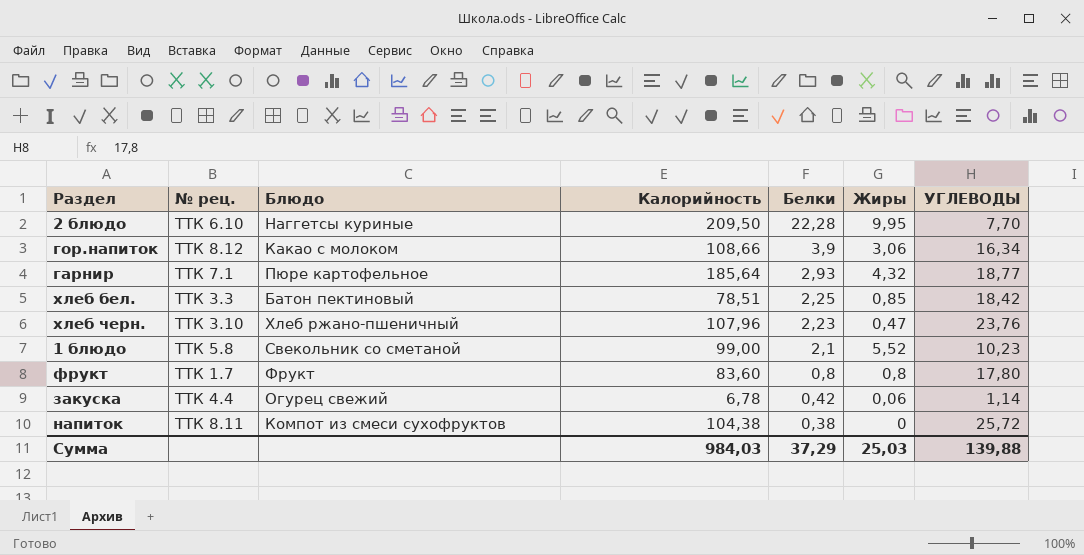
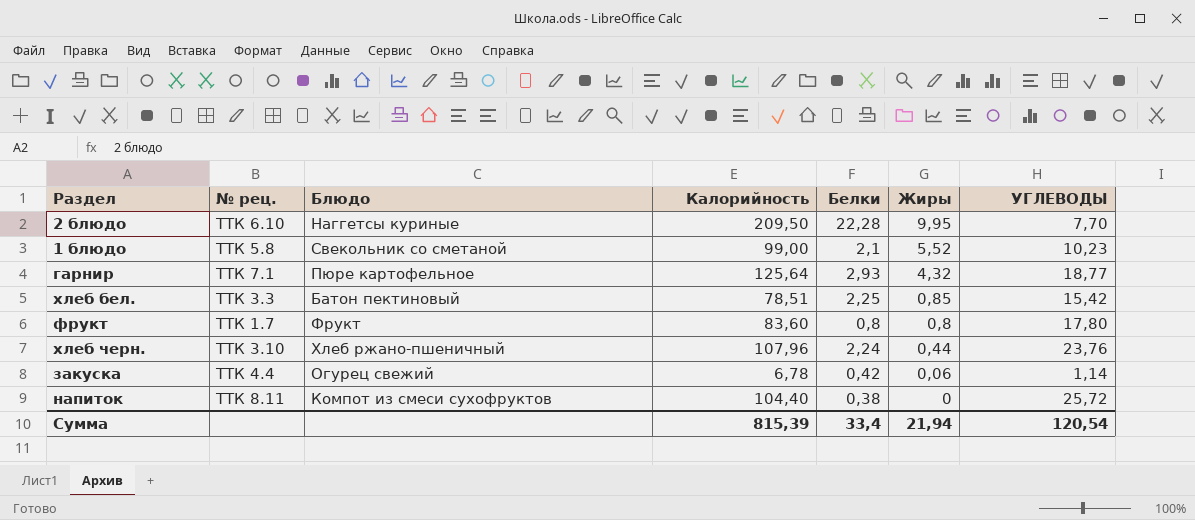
row order: Белки descending -> Жиры descending
row гор.напиток: ТТК 8.12 | Какао с молоком | 108,66 | 3,9 | 3,06 | 16,34 -> none
гарнир | Калорийность: 185,64 -> 125,64
хлеб бел. | УГЛЕВОДЫ: 18,42 -> 15,42
хлеб черн. | Белки: 2,23 -> 2,24
хлеб черн. | Жиры: 0,47 -> 0,44
напиток | Калорийность: 104,38 -> 104,40
Сумма | Калорийность: 984,03 -> 815,39
Сумма | Белки: 37,29 -> 33,4
Сумма | Жиры: 25,03 -> 21,94
Сумма | УГЛЕВОДЫ: 139,88 -> 120,54

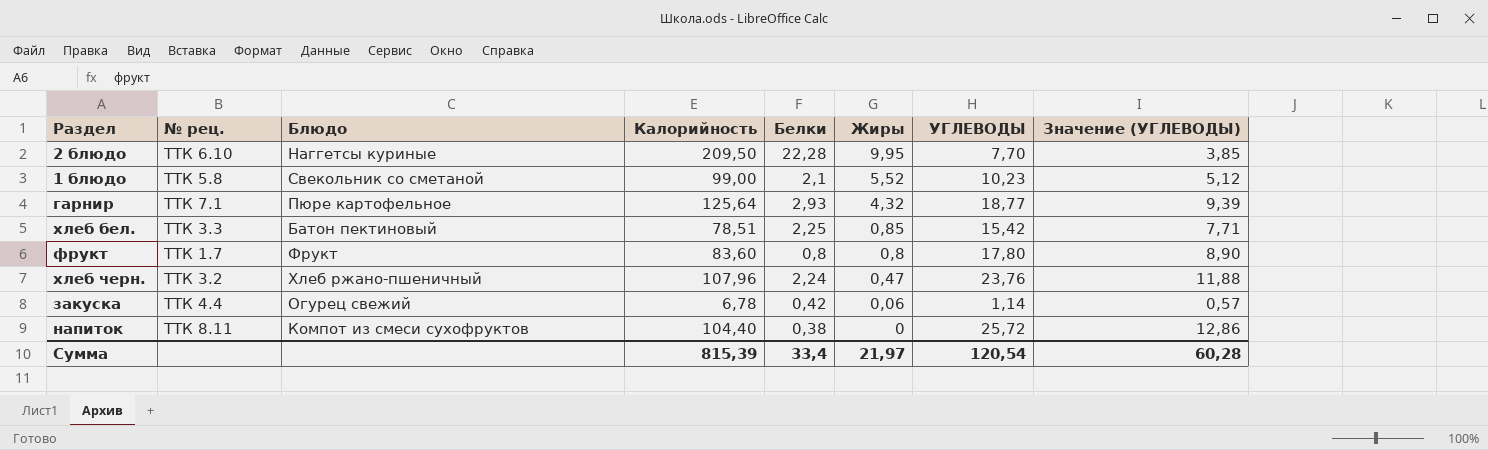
column Значение (УГЛЕВОДЫ) | formula: none -> [УГЛЕВОДЫ] * 0,5
хлеб черн. | № рец.: ТТК 3.10 -> ТТК 3.2
хлеб черн. | Жиры: 0,44 -> 0,47
Сумма | Жиры: 21,94 -> 21,97

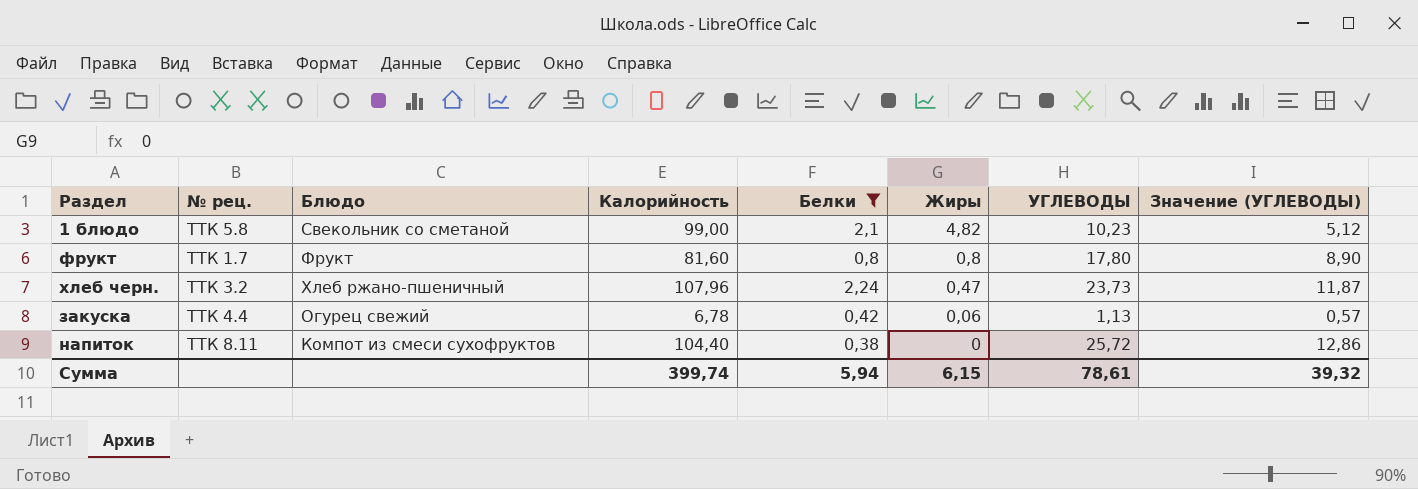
filter: none -> Белки <= 2,24
1 блюдо | Жиры: 5,52 -> 4,82
фрукт | Калорийность: 83,60 -> 81,60
хлеб черн. | УГЛЕВОДЫ: 23,76 -> 23,73
хлеб черн. | Значение (УГЛЕВОДЫ): 11,88 -> 11,87
закуска | УГЛЕВОДЫ: 1,14 -> 1,13
Сумма | Калорийность: 815,39 -> 399,74
Сумма | Белки: 33,4 -> 5,94
Сумма | Жиры: 21,97 -> 6,15
Сумма | УГЛЕВОДЫ: 120,54 -> 78,61
Сумма | Значение (УГЛЕВОДЫ): 60,28 -> 39,32

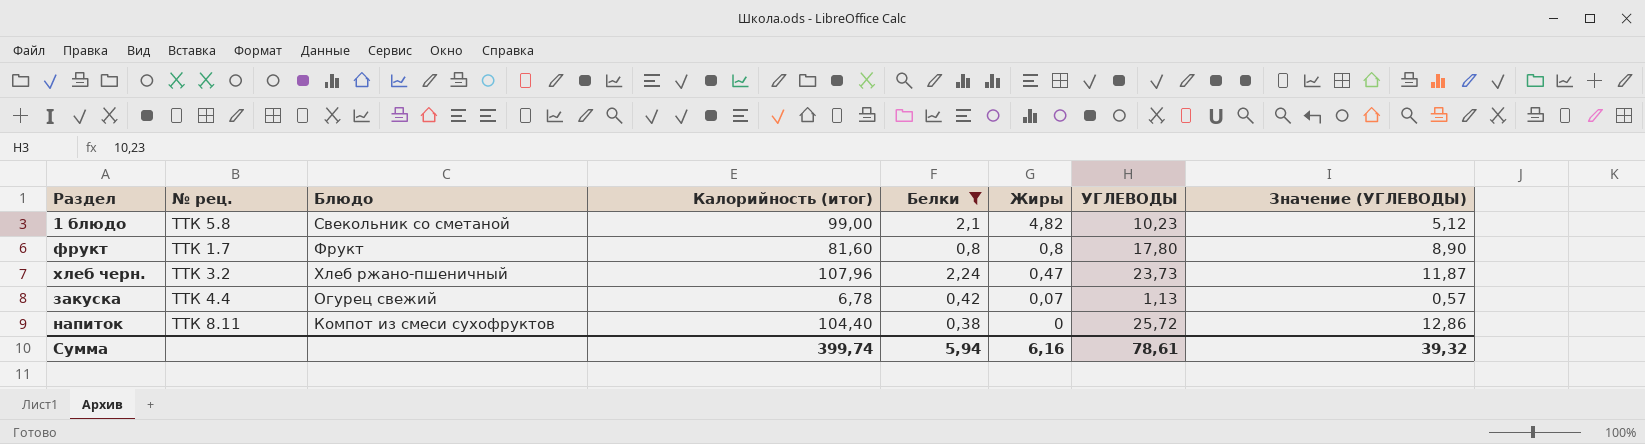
column name: Калорийность -> Калорийность (итог)
закуска | Жиры: 0,06 -> 0,07
Сумма | Жиры: 6,15 -> 6,16

